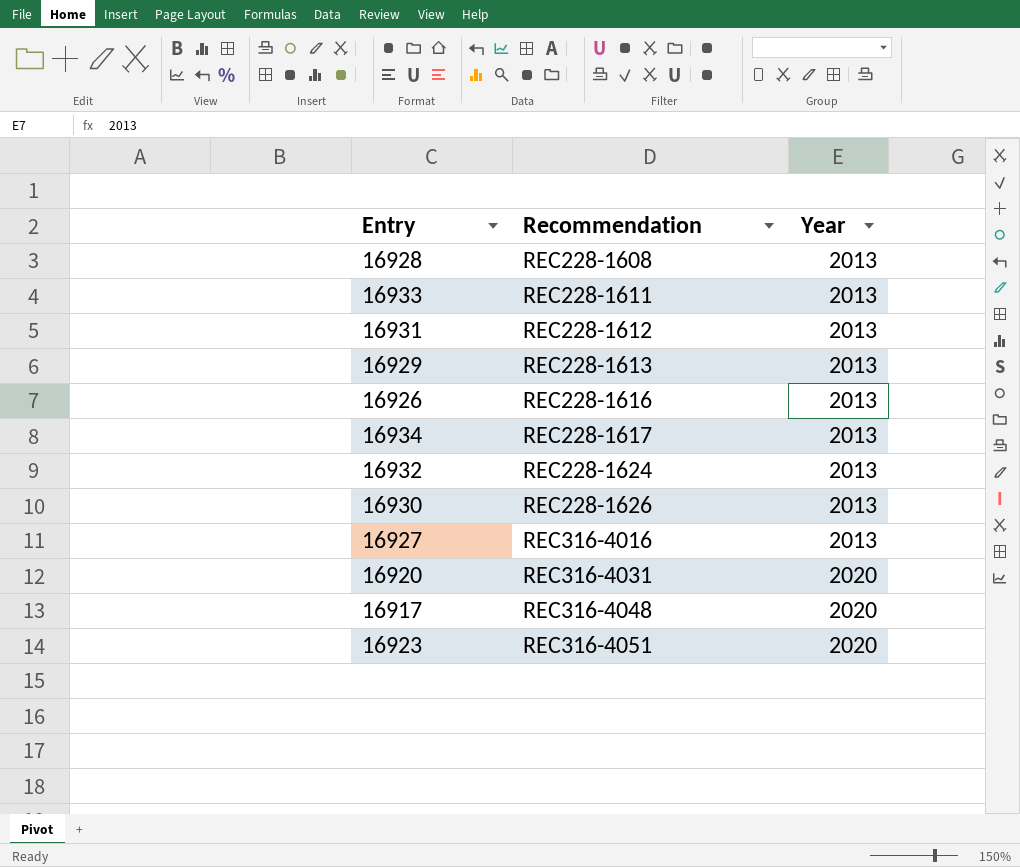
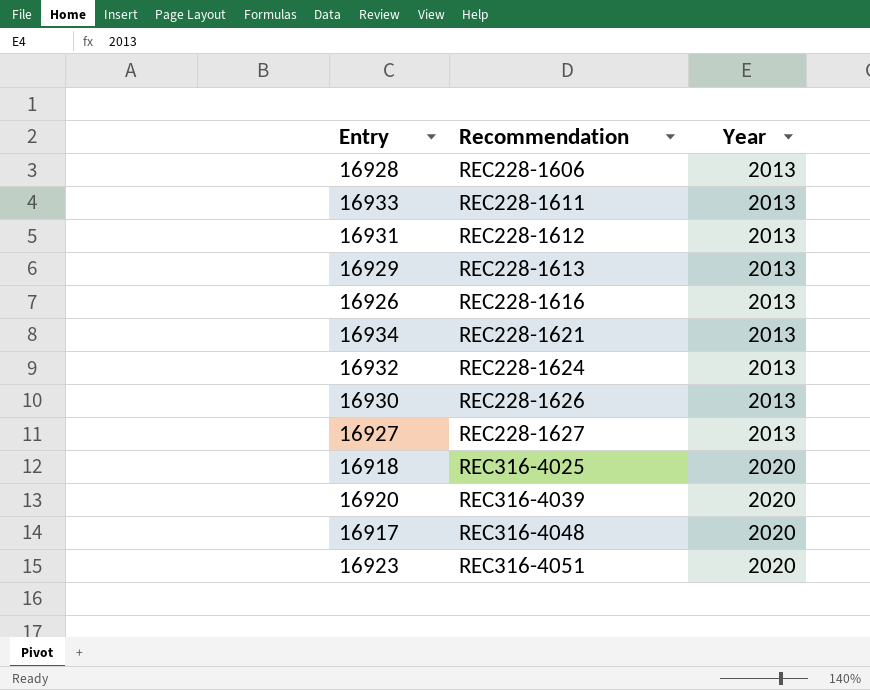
16928 | Recommendation: REC228-1608 -> REC228-1606
16934 | Recommendation: REC228-1617 -> REC228-1621
16927 | Recommendation: REC316-4016 -> REC228-1627
row 16918: none -> REC316-4025 | 2020
16920 | Recommendation: REC316-4031 -> REC316-4039

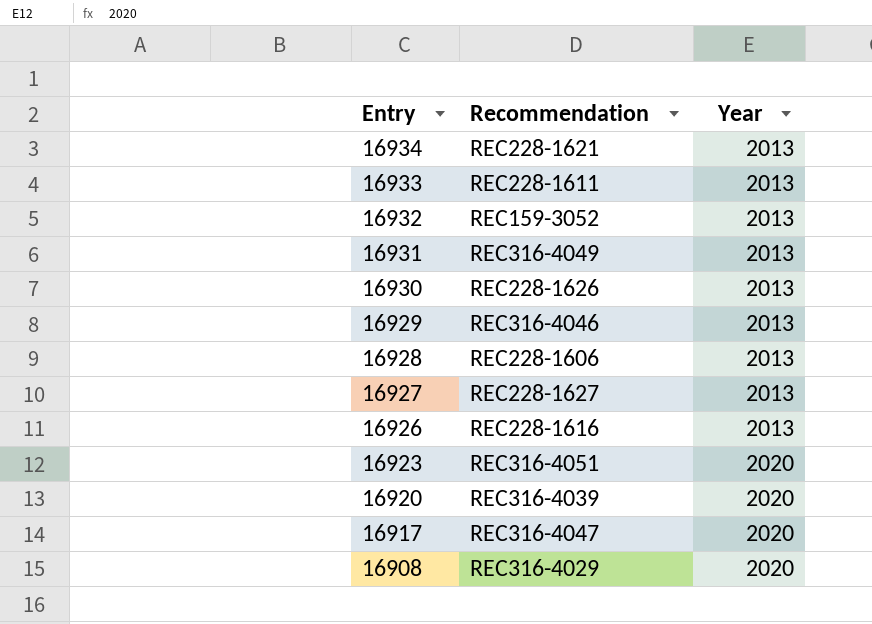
row order: Recommendation ascending -> Entry descending
row 16918: REC316-4025 | 2020 -> none
16932 | Recommendation: REC228-1624 -> REC159-3052
16931 | Recommendation: REC228-1612 -> REC316-4049
16929 | Recommendation: REC228-1613 -> REC316-4046
16917 | Recommendation: REC316-4048 -> REC316-4047
row 16908: none -> REC316-4029 | 2020

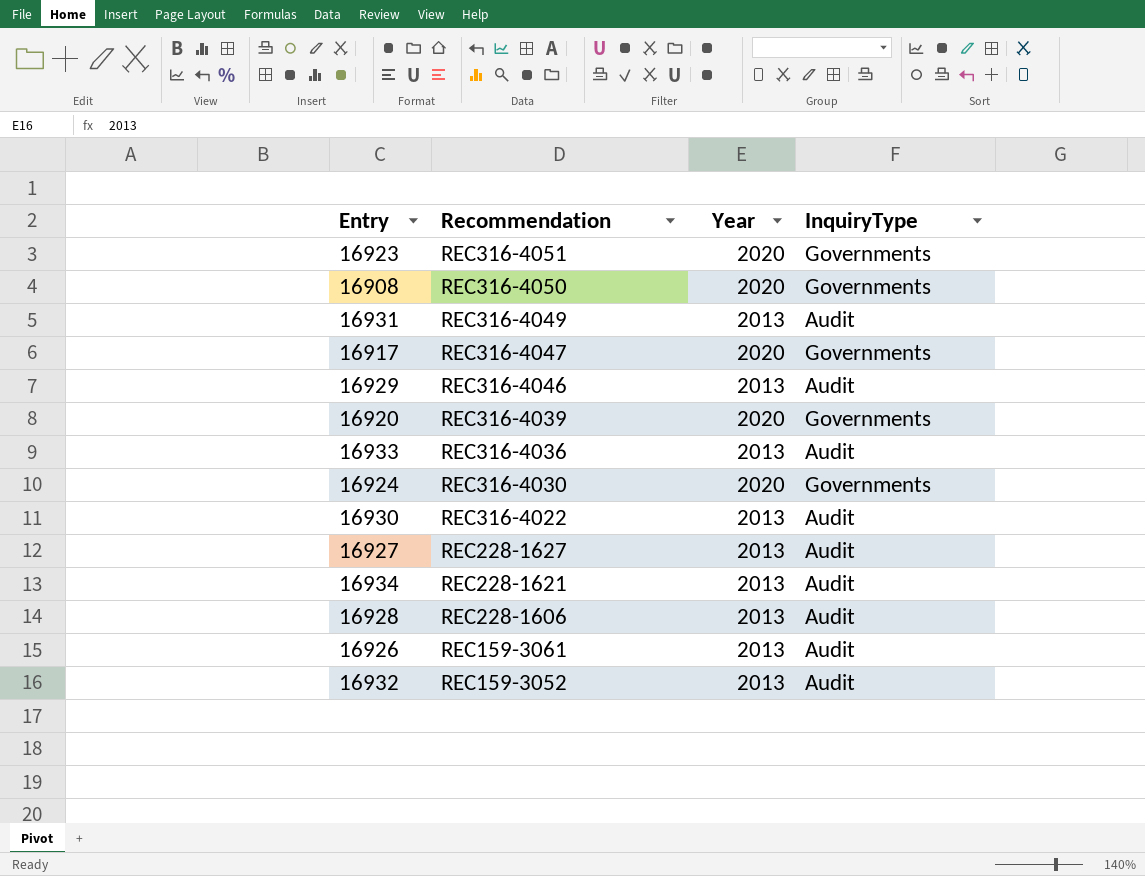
row order: Entry descending -> Recommendation descending
column InquiryType | position: none -> 4
16908 | Recommendation: REC316-4029 -> REC316-4050
16933 | Recommendation: REC228-1611 -> REC316-4036
row 16924: none -> REC316-4030 | 2020 | Governments
16930 | Recommendation: REC228-1626 -> REC316-4022
16926 | Recommendation: REC228-1616 -> REC159-3061

